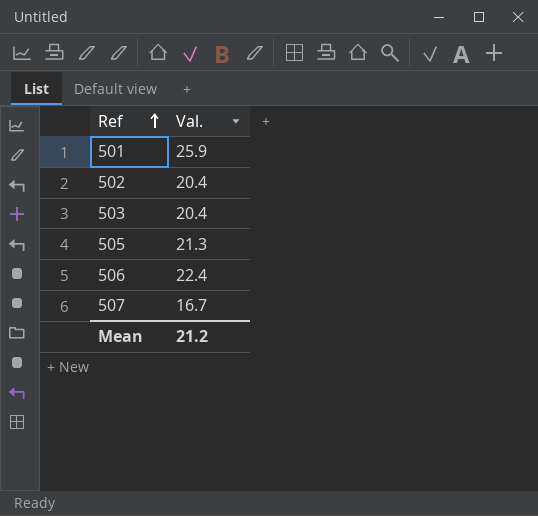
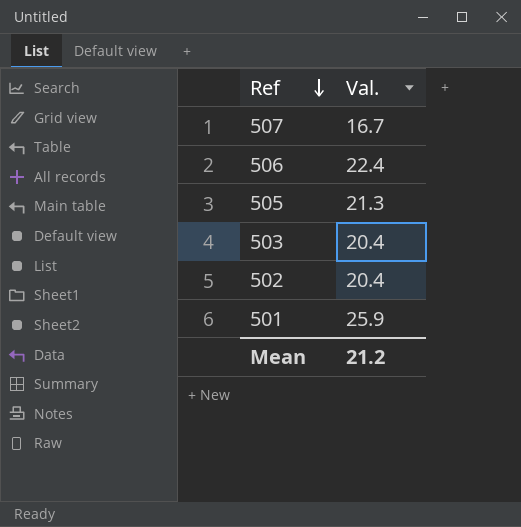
row order: Ref ascending -> Ref descending

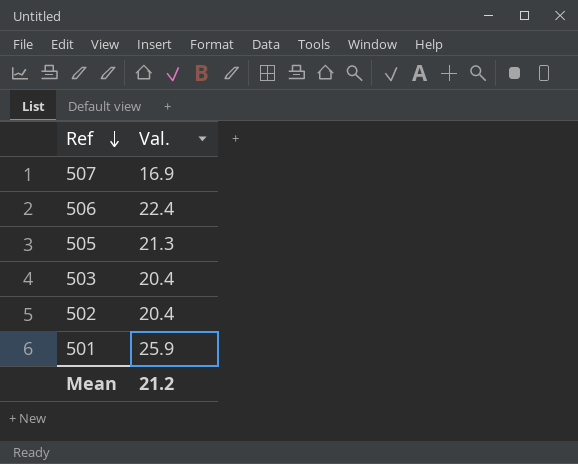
507 | Val.: 16.7 -> 16.9

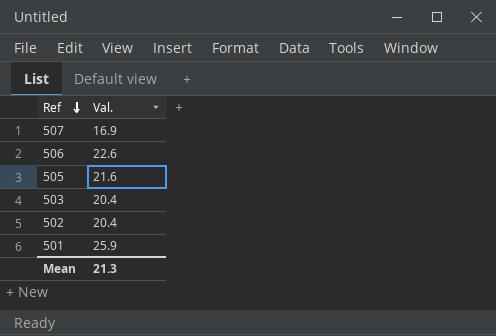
506 | Val.: 22.4 -> 22.6
505 | Val.: 21.3 -> 21.6
Mean | Val.: 21.2 -> 21.3

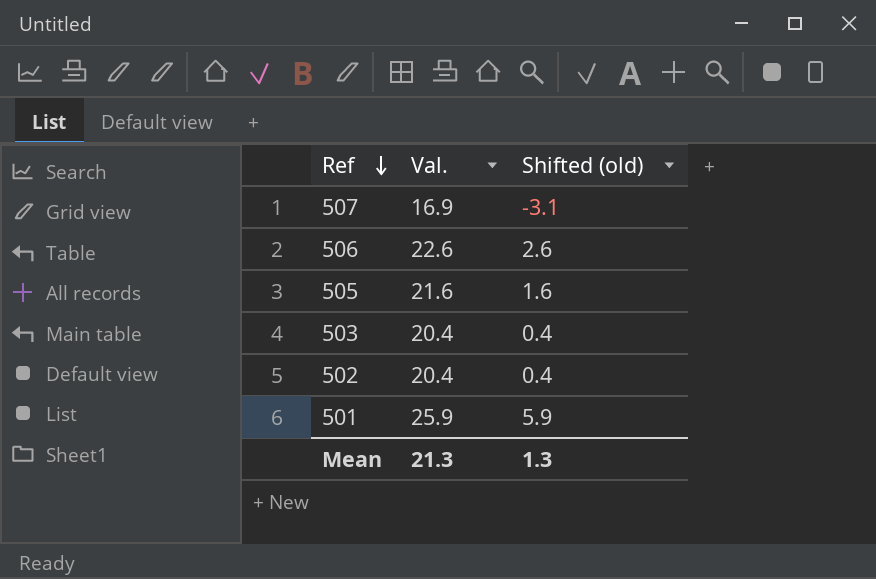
column Shifted (old) | formula: none -> [Val.] - 20

